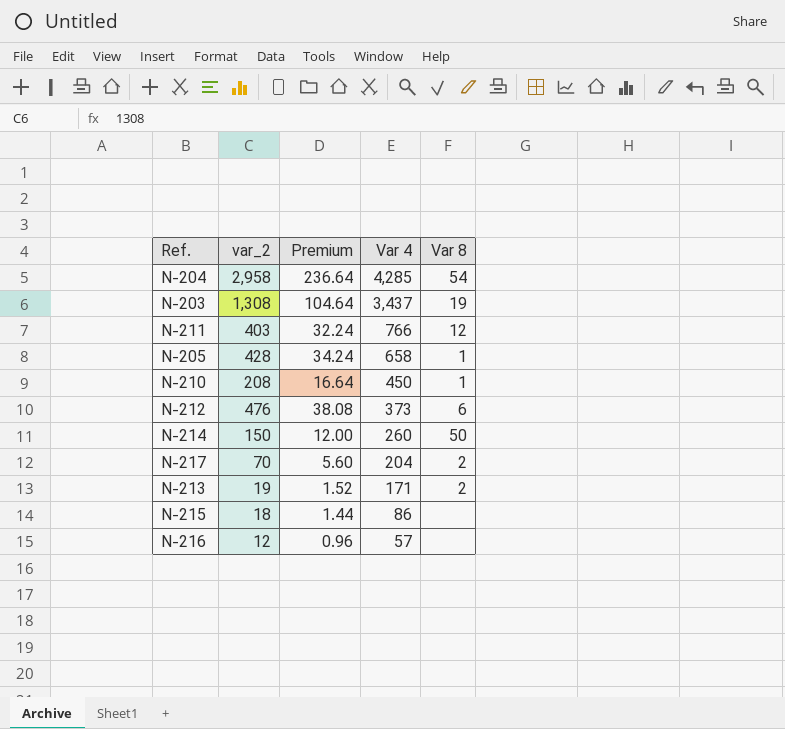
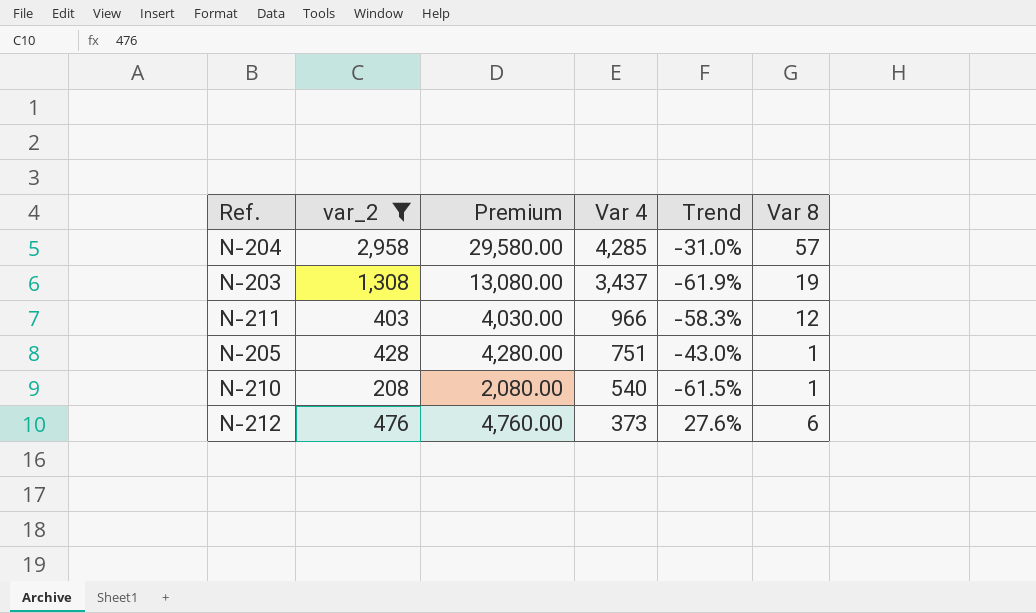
filter: none -> var_2 >= 208
column Premium | formula: [var_2] * 0.08 -> [var_2] * 10
column Trend | formula: none -> ([var_2] - [Var 4]) / [Var 4]
N-204 | Var 8: 54 -> 57
N-211 | Var 4: 766 -> 966
N-205 | Var 4: 658 -> 751
N-210 | Var 4: 450 -> 540

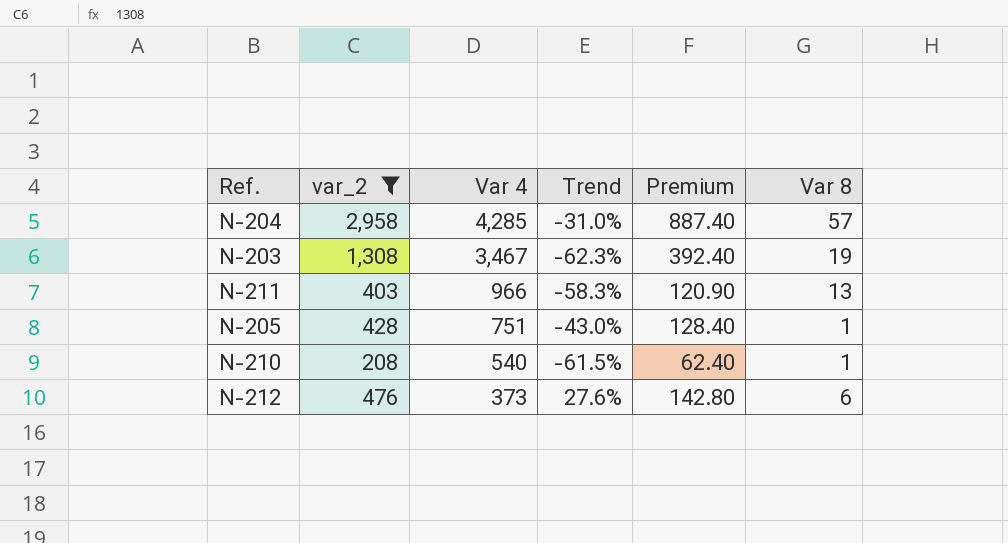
column Premium | formula: [var_2] * 10 -> [var_2] * 0.3
column Premium | position: 3 -> 5
N-203 | Var 4: 3,437 -> 3,467
N-203 | Trend: -61.9% -> -62.3%
N-211 | Var 8: 12 -> 13

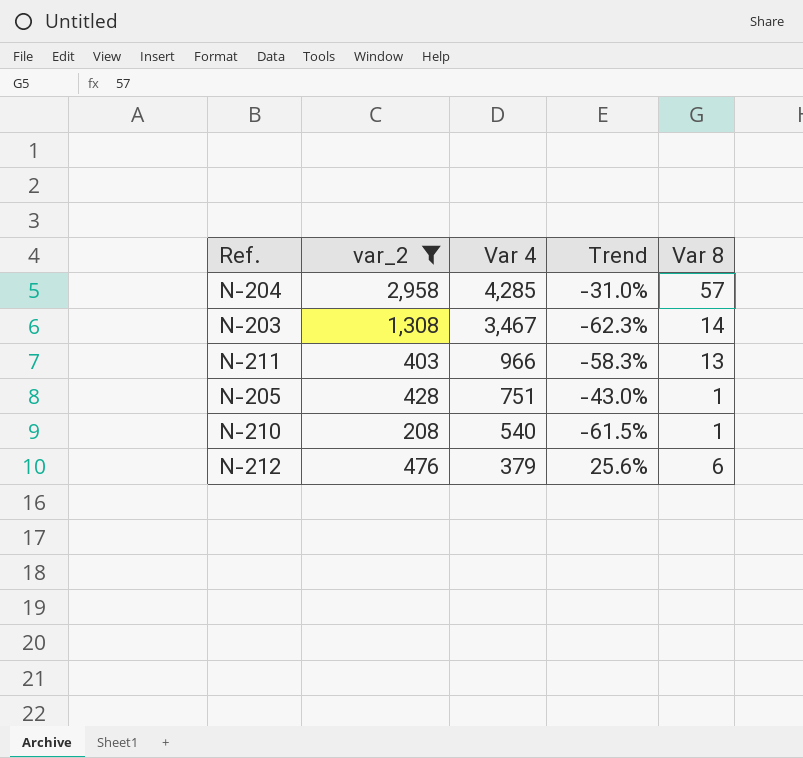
column Premium | formula: [var_2] * 0.3 -> none
N-203 | Var 8: 19 -> 14
N-212 | Var 4: 373 -> 379
N-212 | Trend: 27.6% -> 25.6%

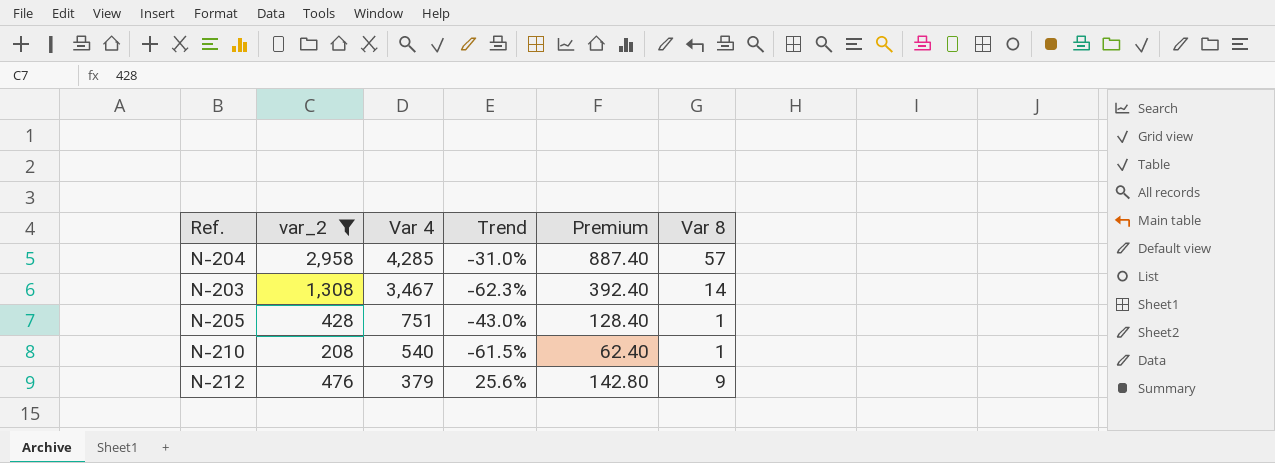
column Premium | formula: none -> [var_2] * 0.3
row N-211: 403 | 966 | -58.3% | 13 -> none
N-212 | Var 8: 6 -> 9

